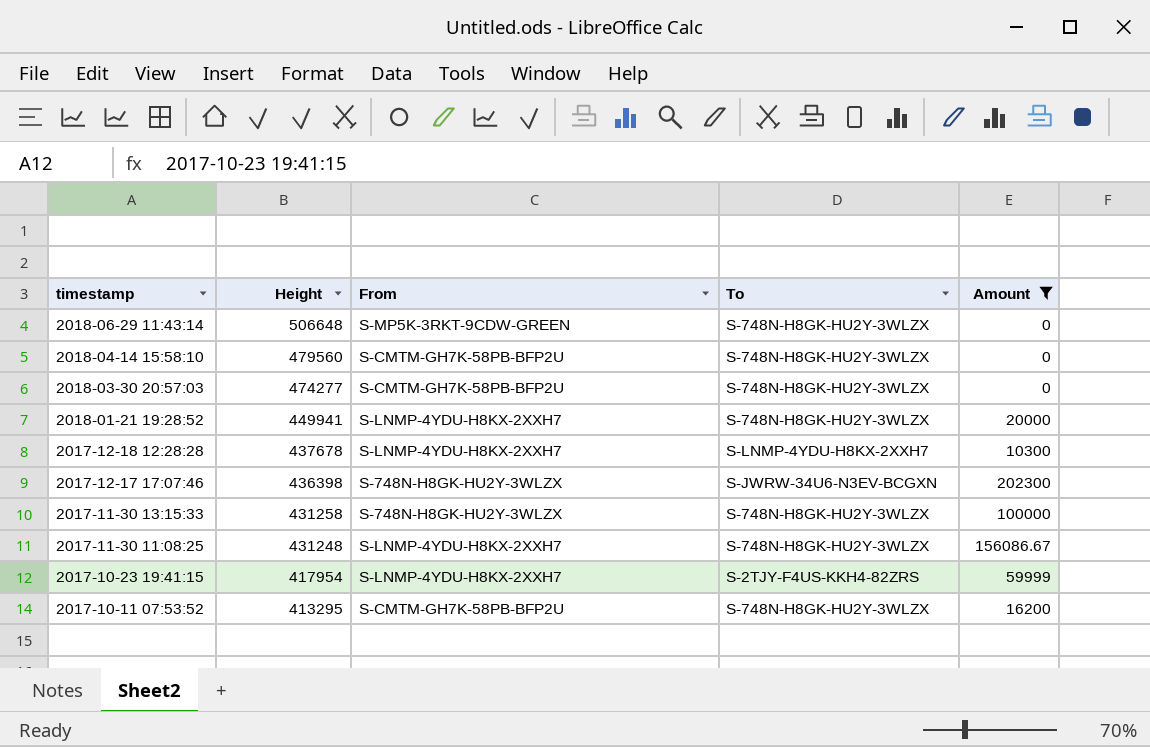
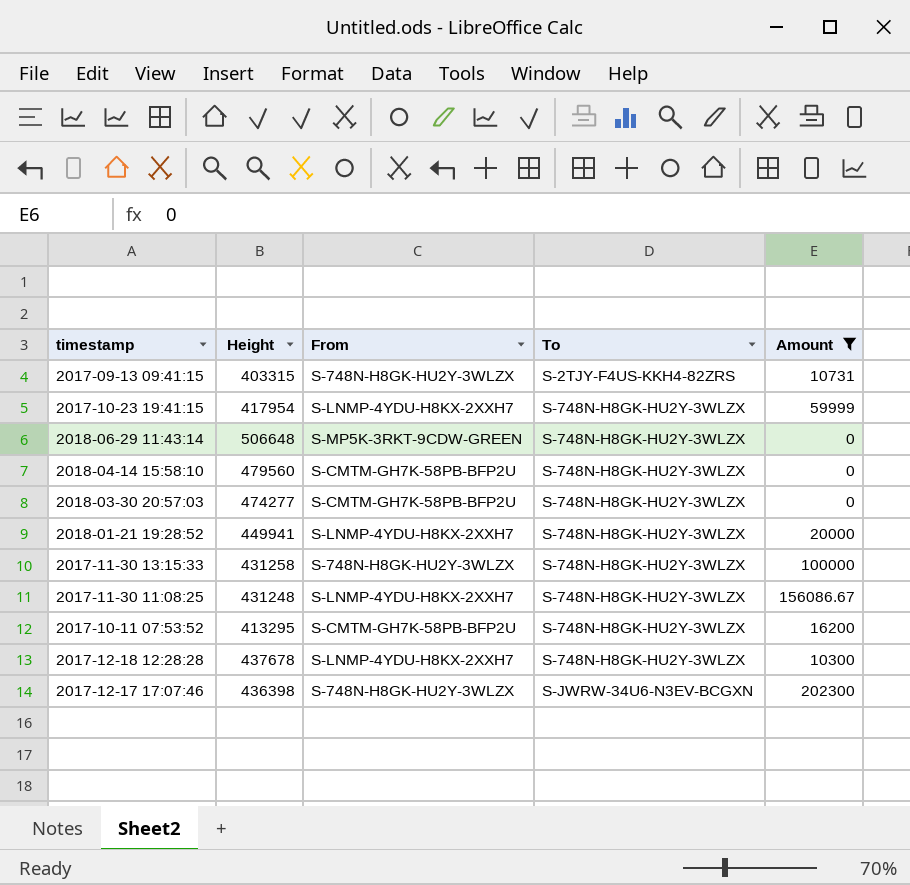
row order: timestamp descending -> To ascending
row 2017-09-13 09:41:15: none -> 403315 | S-748N-H8GK-HU2Y-3WLZX | S-2TJY-F4US-KKH4-82ZRS | 10731
2017-10-23 19:41:15 | To: S-2TJY-F4US-KKH4-82ZRS -> S-748N-H8GK-HU2Y-3WLZX
2017-12-18 12:28:28 | To: S-LNMP-4YDU-H8KX-2XXH7 -> S-748N-H8GK-HU2Y-3WLZX

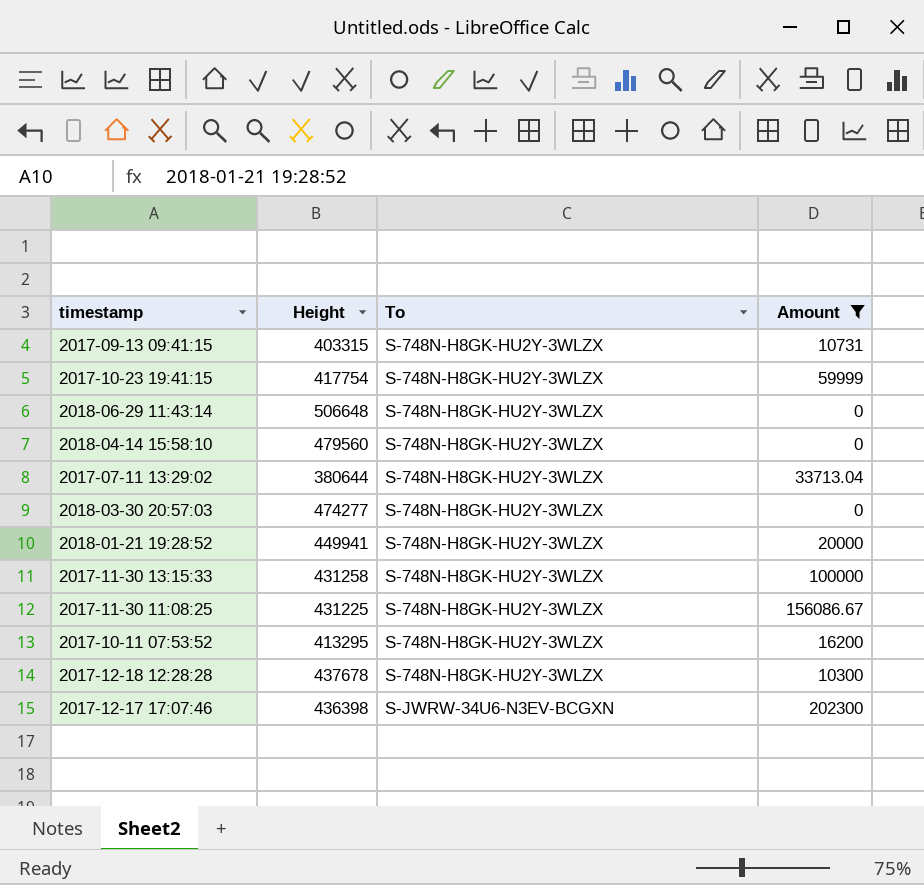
column From | position: 3 -> none
2017-09-13 09:41:15 | To: S-2TJY-F4US-KKH4-82ZRS -> S-748N-H8GK-HU2Y-3WLZX
2017-10-23 19:41:15 | Height: 417954 -> 417754
row 2017-07-11 13:29:02: none -> 380644 | S-748N-H8GK-HU2Y-3WLZX | 33713.04
2017-11-30 11:08:25 | Height: 431248 -> 431225

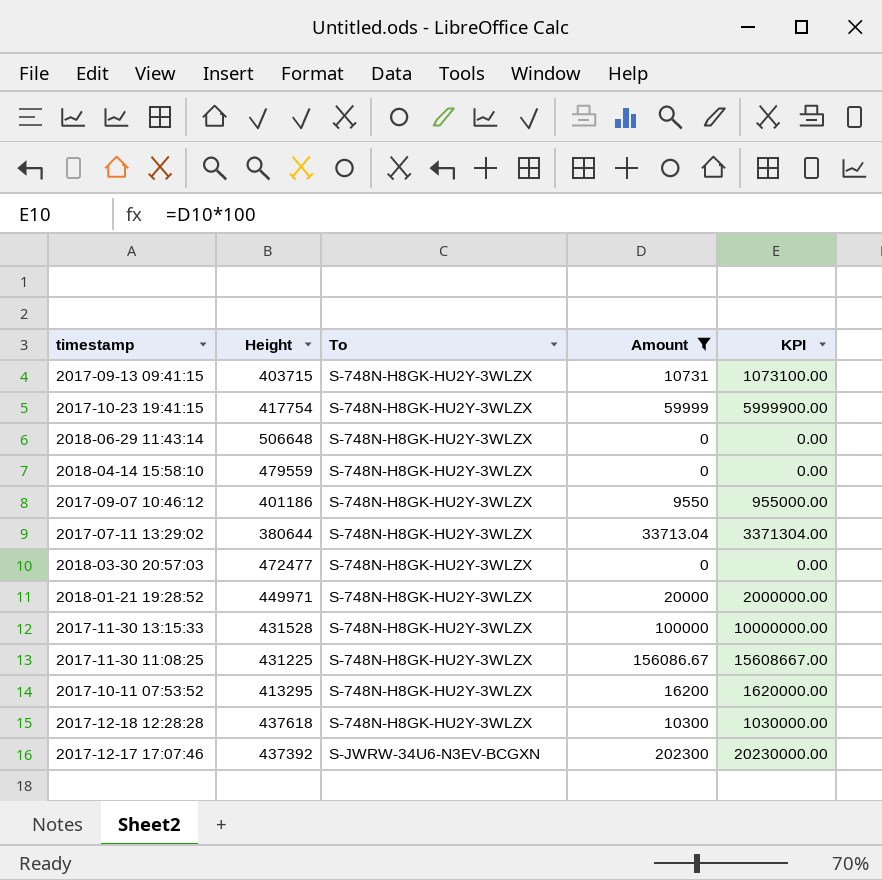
column KPI | formula: none -> [Amount] * 100
2017-09-13 09:41:15 | Height: 403315 -> 403715
2018-04-14 15:58:10 | Height: 479560 -> 479559
row 2017-09-07 10:46:12: none -> 401186 | S-748N-H8GK-HU2Y-3WLZX | 9550 | 955000.00
2018-03-30 20:57:03 | Height: 474277 -> 472477
2018-01-21 19:28:52 | Height: 449941 -> 449971
2017-11-30 13:15:33 | Height: 431258 -> 431528
2017-12-18 12:28:28 | Height: 437678 -> 437618
2017-12-17 17:07:46 | Height: 436398 -> 437392

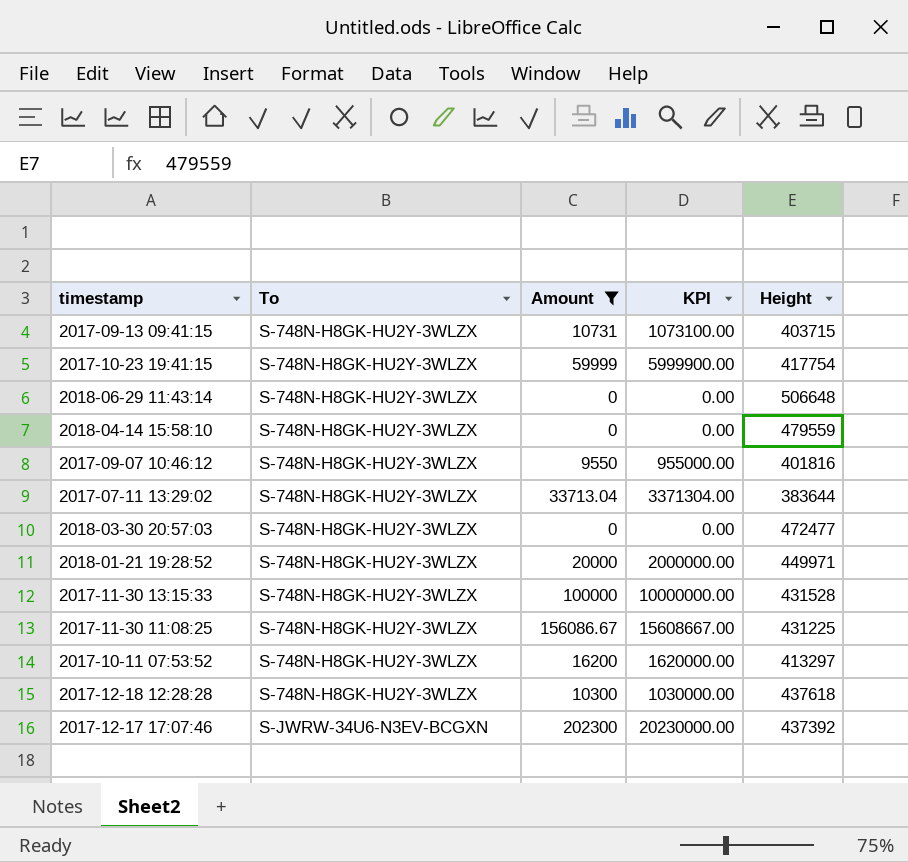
column Height | position: 2 -> 5
2017-09-07 10:46:12 | Height: 401186 -> 401816
2017-07-11 13:29:02 | Height: 380644 -> 383644
2017-10-11 07:53:52 | Height: 413295 -> 413297

